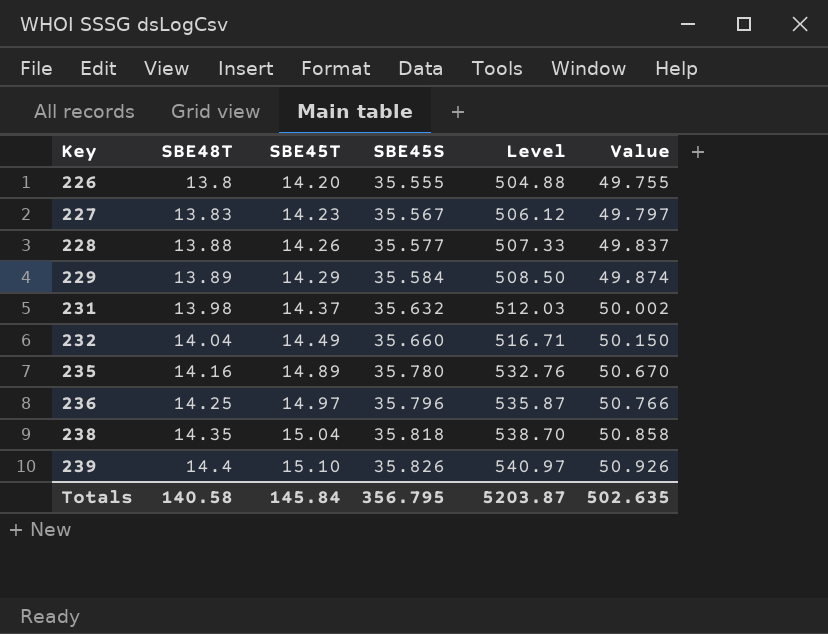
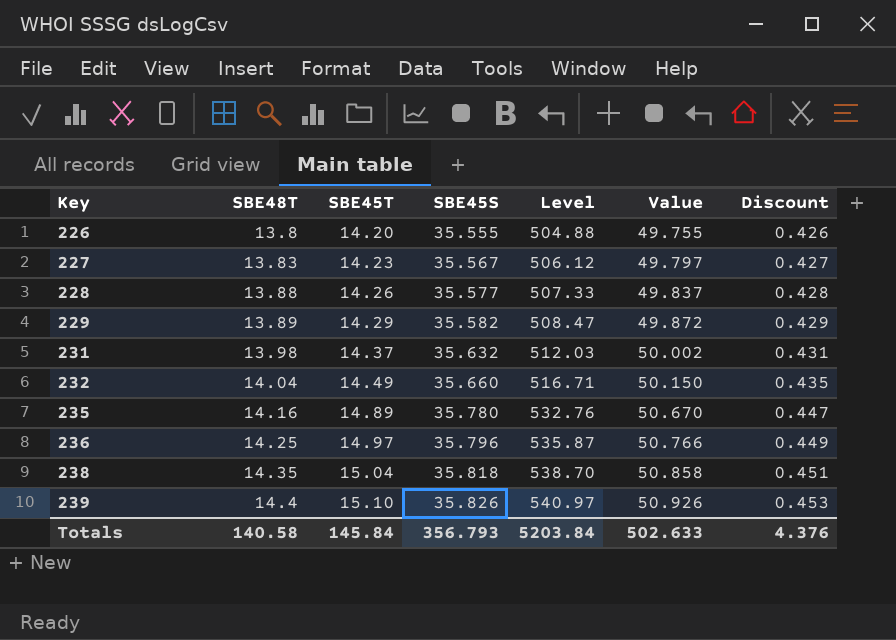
column Discount | formula: none -> [SBE45T] * 0.03
229 | SBE45S: 35.584 -> 35.582
229 | Level: 508.50 -> 508.47
229 | Value: 49.874 -> 49.872
Totals | SBE45S: 356.795 -> 356.793
Totals | Level: 5203.87 -> 5203.84
Totals | Value: 502.635 -> 502.633

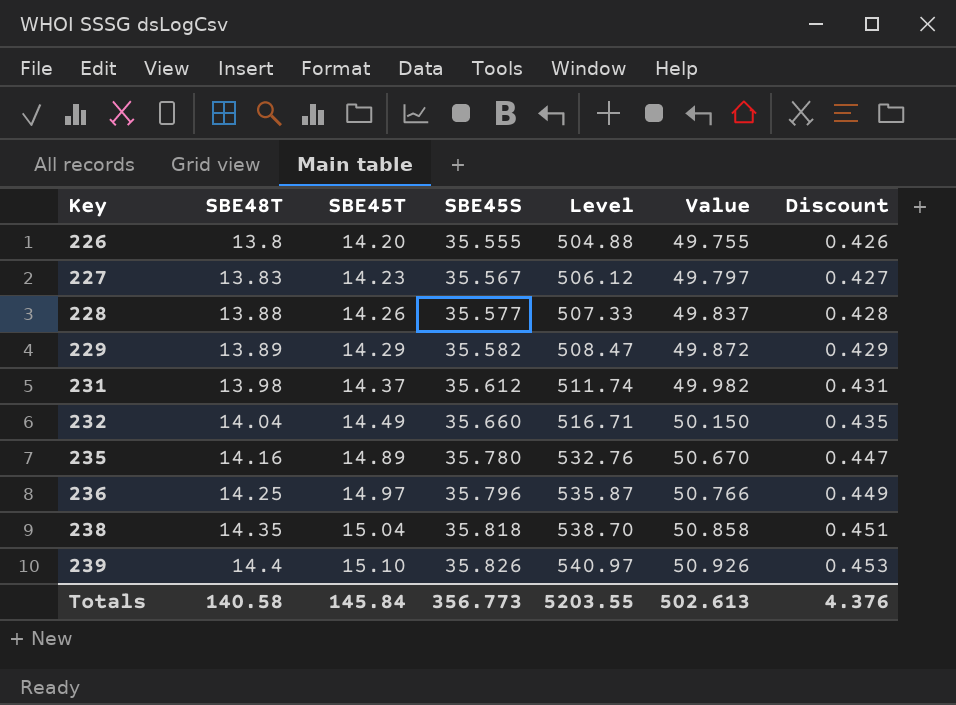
231 | SBE45S: 35.632 -> 35.612
231 | Level: 512.03 -> 511.74
231 | Value: 50.002 -> 49.982
Totals | SBE45S: 356.793 -> 356.773
Totals | Level: 5203.84 -> 5203.55
Totals | Value: 502.633 -> 502.613

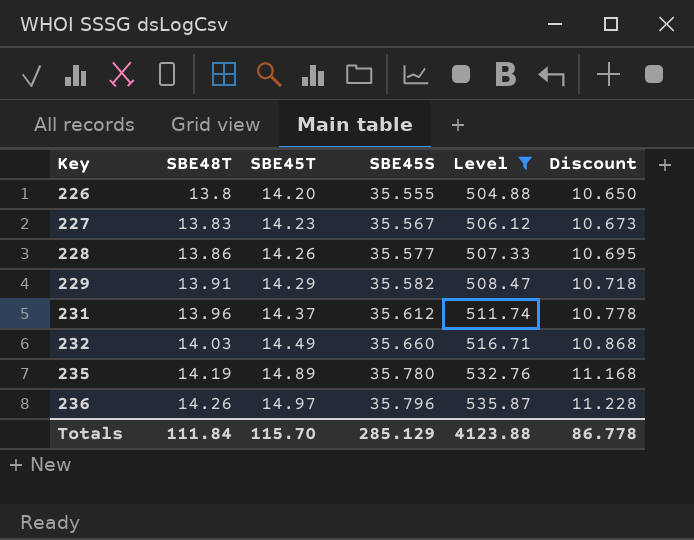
filter: none -> Level <= 535.87
column Value | formula: [SBE45T] + [SBE45S] -> none
column Discount | formula: [SBE45T] * 0.03 -> [SBE45T] * 0.75
228 | SBE48T: 13.88 -> 13.86
229 | SBE48T: 13.89 -> 13.91
231 | SBE48T: 13.98 -> 13.96
232 | SBE48T: 14.04 -> 14.03
235 | SBE48T: 14.16 -> 14.19
236 | SBE48T: 14.25 -> 14.26
Totals | SBE48T: 140.58 -> 111.84
Totals | SBE45T: 145.84 -> 115.70
Totals | SBE45S: 356.773 -> 285.129
Totals | Level: 5203.55 -> 4123.88
Totals | Discount: 4.376 -> 86.778

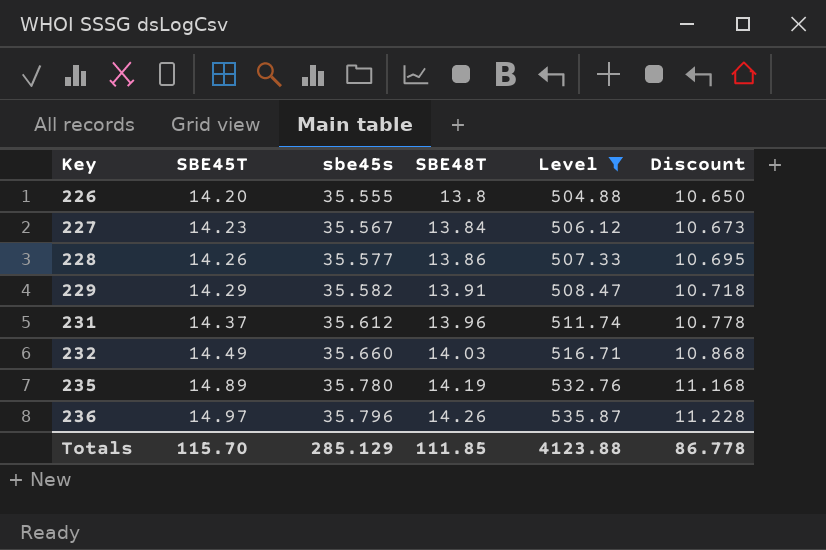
column name: SBE45S -> sbe45s
column SBE48T | position: 2 -> 4
227 | SBE48T: 13.83 -> 13.84
Totals | SBE48T: 111.84 -> 111.85

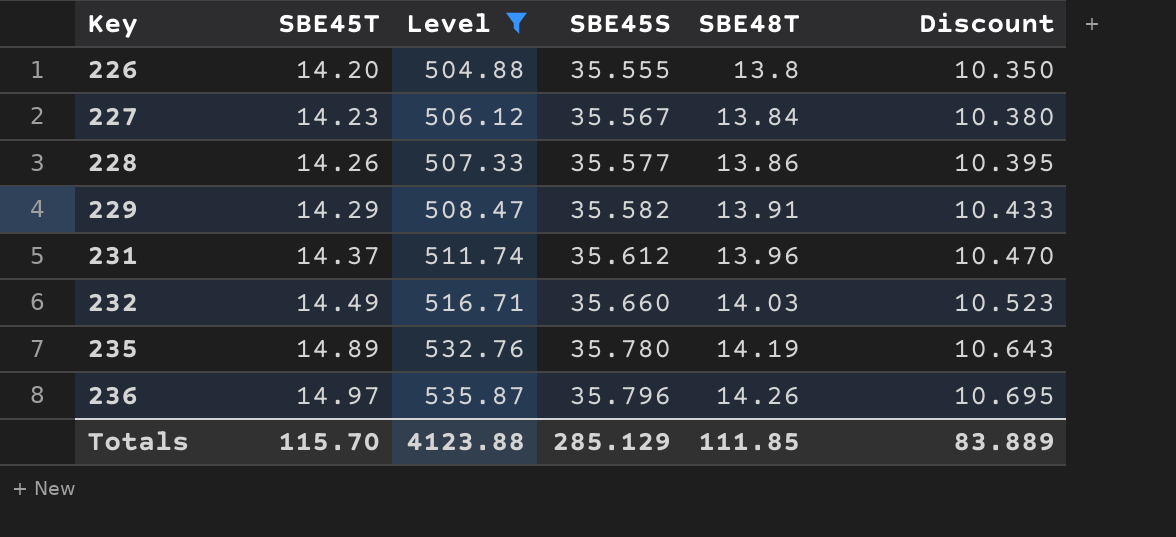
column Level | position: 5 -> 3
column name: sbe45s -> SBE45S
column Discount | formula: [SBE45T] * 0.75 -> [SBE48T] * 0.75
Totals | Discount: 86.778 -> 83.889

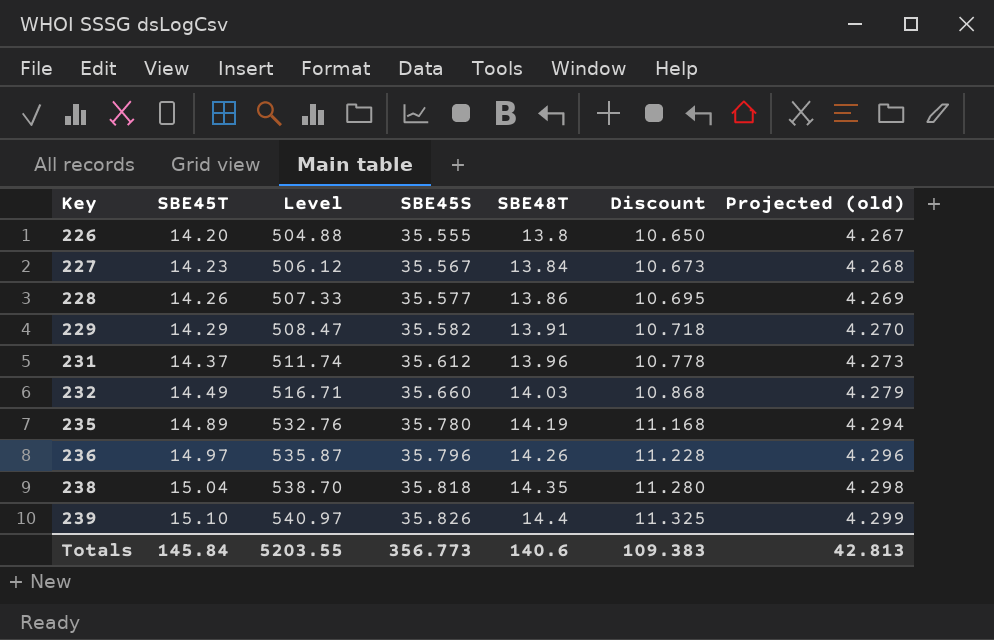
filter: Level <= 535.87 -> none
column Discount | formula: [SBE48T] * 0.75 -> [SBE45T] * 0.75
column Projected (old) | formula: none -> [SBE45S] * 0.12
Totals | SBE45T: 115.70 -> 145.84
Totals | Level: 4123.88 -> 5203.55
Totals | SBE45S: 285.129 -> 356.773
Totals | SBE48T: 111.85 -> 140.6
Totals | Discount: 83.889 -> 109.383

